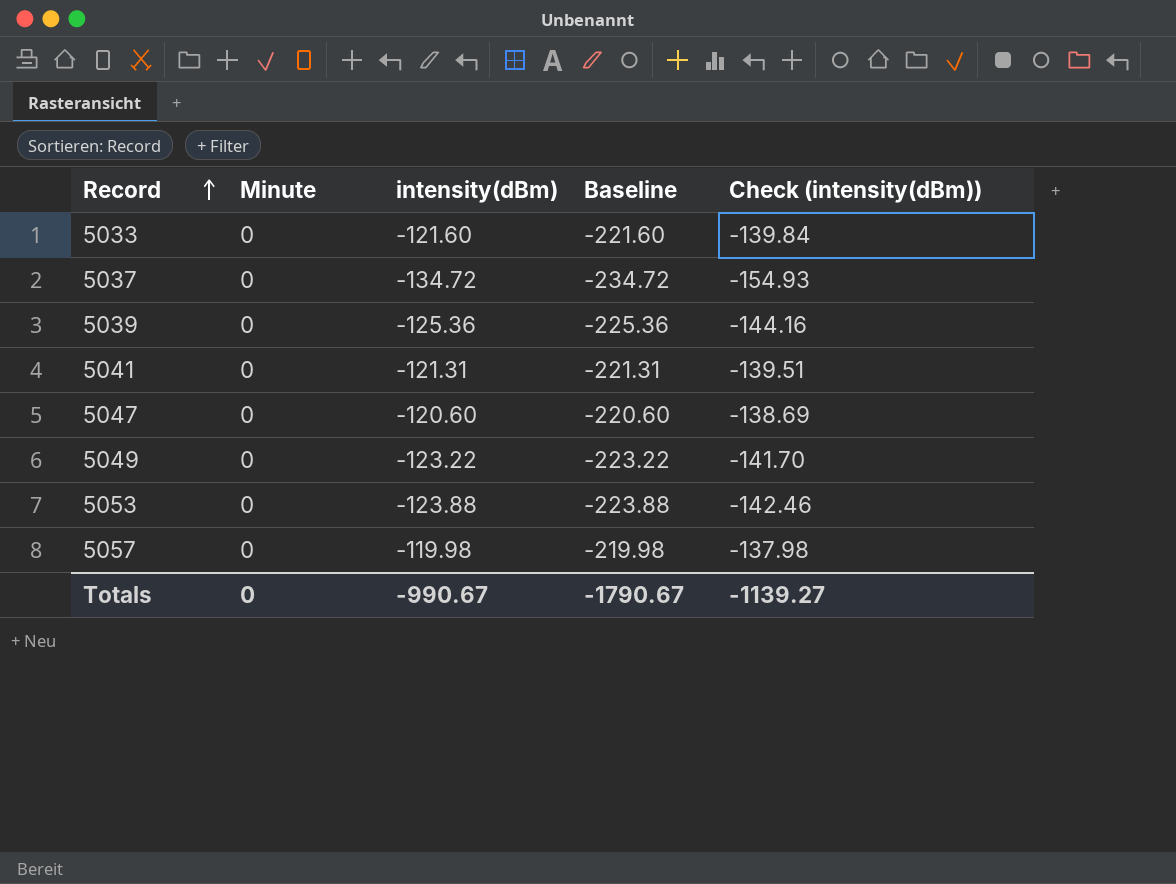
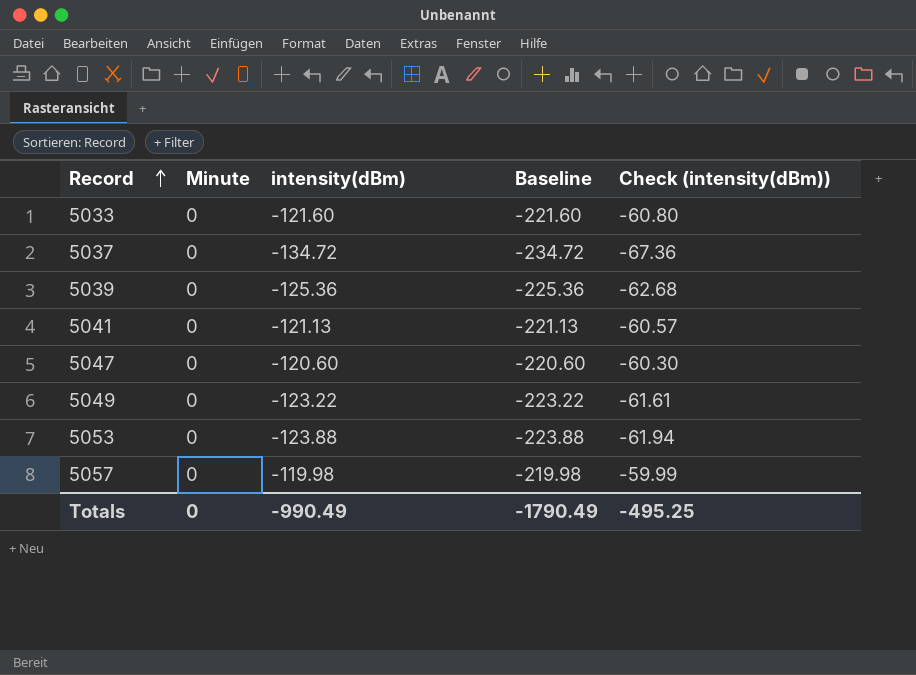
column Check (intensity(dBm)) | formula: [intensity(dBm)] * 1.15 -> [intensity(dBm)] * 0.5
5041 | intensity(dBm): -121.31 -> -121.13
5041 | Baseline: -221.31 -> -221.13
Totals | intensity(dBm): -990.67 -> -990.49
Totals | Baseline: -1790.67 -> -1790.49
Totals | Check (intensity(dBm)): -1139.27 -> -495.25

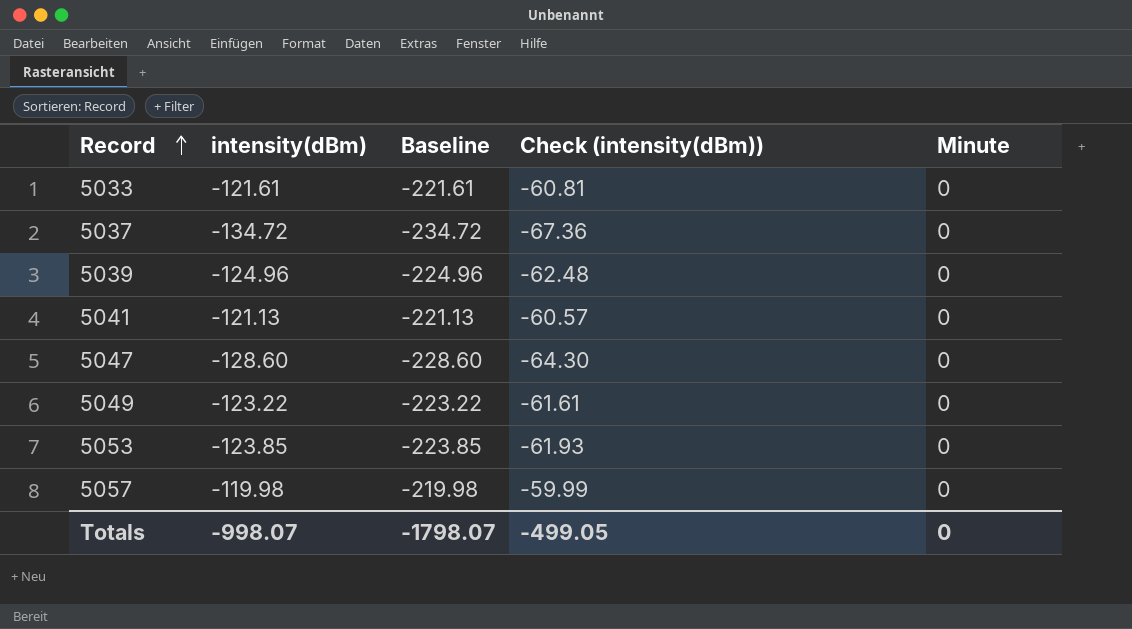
column Minute | position: 2 -> 5
5033 | intensity(dBm): -121.60 -> -121.61
5033 | Baseline: -221.60 -> -221.61
5033 | Check (intensity(dBm)): -60.80 -> -60.81
5039 | intensity(dBm): -125.36 -> -124.96
5039 | Baseline: -225.36 -> -224.96
5039 | Check (intensity(dBm)): -62.68 -> -62.48
5047 | intensity(dBm): -120.60 -> -128.60
5047 | Baseline: -220.60 -> -228.60
5047 | Check (intensity(dBm)): -60.30 -> -64.30
5053 | intensity(dBm): -123.88 -> -123.85
5053 | Baseline: -223.88 -> -223.85
5053 | Check (intensity(dBm)): -61.94 -> -61.93
Totals | intensity(dBm): -990.49 -> -998.07
Totals | Baseline: -1790.49 -> -1798.07
Totals | Check (intensity(dBm)): -495.25 -> -499.05

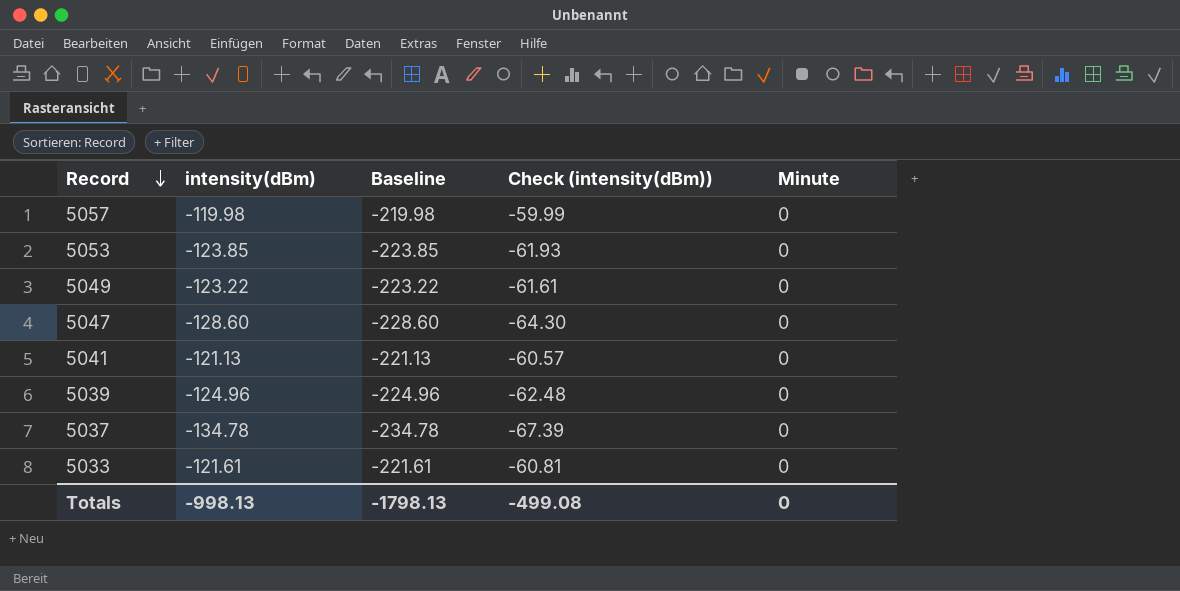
row order: Record ascending -> Record descending
5037 | intensity(dBm): -134.72 -> -134.78
5037 | Baseline: -234.72 -> -234.78
5037 | Check (intensity(dBm)): -67.36 -> -67.39
Totals | intensity(dBm): -998.07 -> -998.13
Totals | Baseline: -1798.07 -> -1798.13
Totals | Check (intensity(dBm)): -499.05 -> -499.08

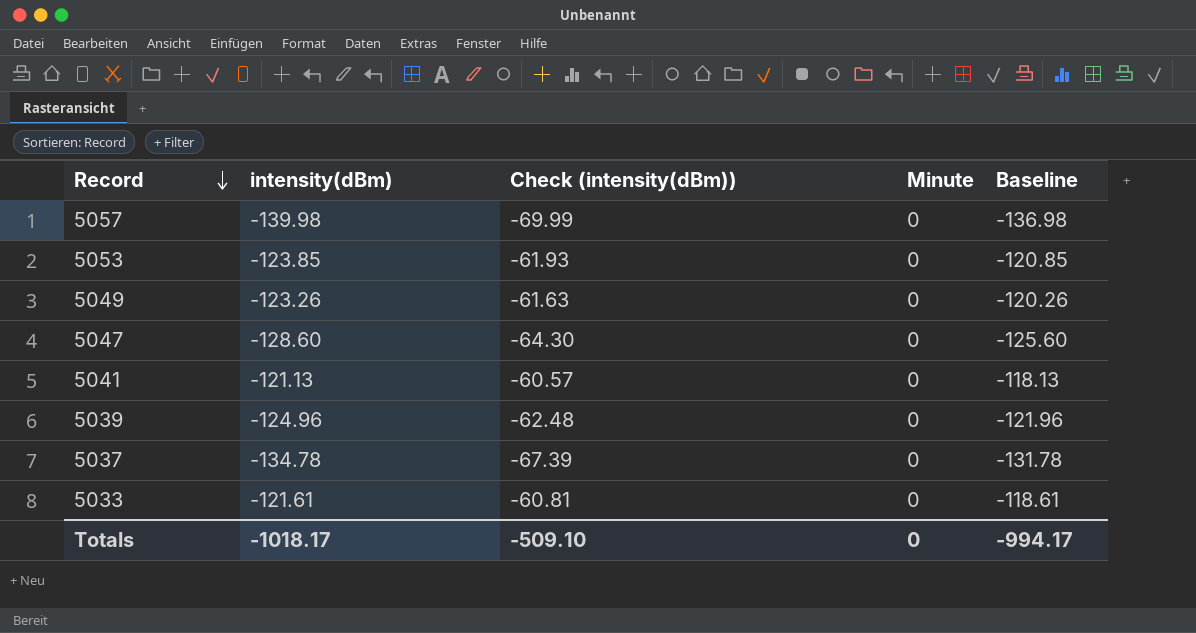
column Baseline | formula: [intensity(dBm)] - 100 -> [intensity(dBm)] + 3
column Baseline | position: 3 -> 5
5057 | intensity(dBm): -119.98 -> -139.98
5057 | Check (intensity(dBm)): -59.99 -> -69.99
5049 | intensity(dBm): -123.22 -> -123.26
5049 | Check (intensity(dBm)): -61.61 -> -61.63
Totals | intensity(dBm): -998.13 -> -1018.17
Totals | Check (intensity(dBm)): -499.08 -> -509.10
Totals | Baseline: -1798.13 -> -994.17

